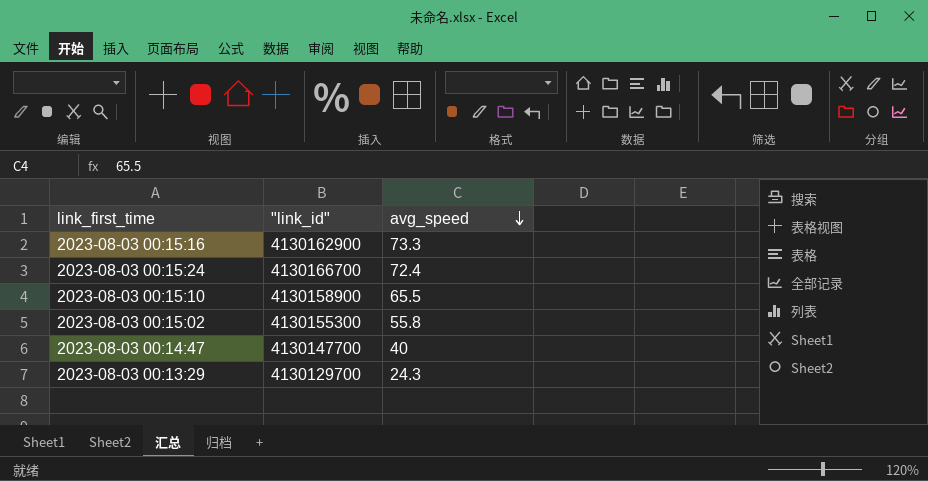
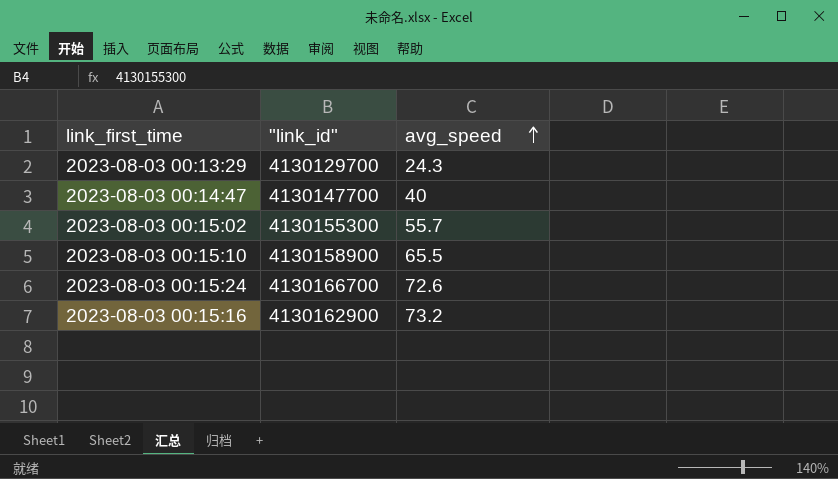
row order: avg_speed descending -> avg_speed ascending
2023-08-03 00:15:02 | avg_speed: 55.8 -> 55.7
2023-08-03 00:15:24 | avg_speed: 72.4 -> 72.6
2023-08-03 00:15:16 | avg_speed: 73.3 -> 73.2

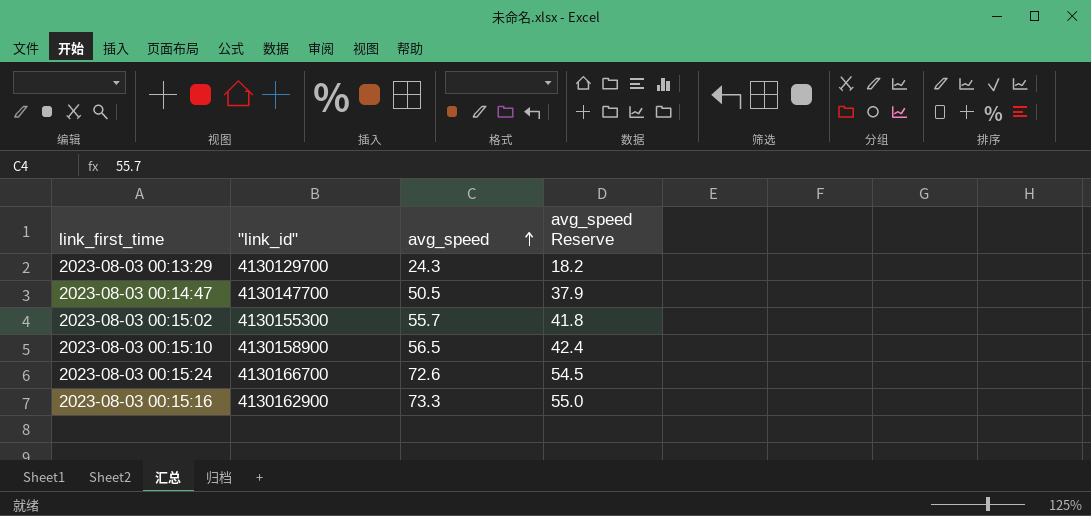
column avg_speed Reserve | formula: none -> [avg_speed] * 0.75
2023-08-03 00:14:47 | avg_speed: 40 -> 50.5
2023-08-03 00:15:10 | avg_speed: 65.5 -> 56.5
2023-08-03 00:15:16 | avg_speed: 73.2 -> 73.3

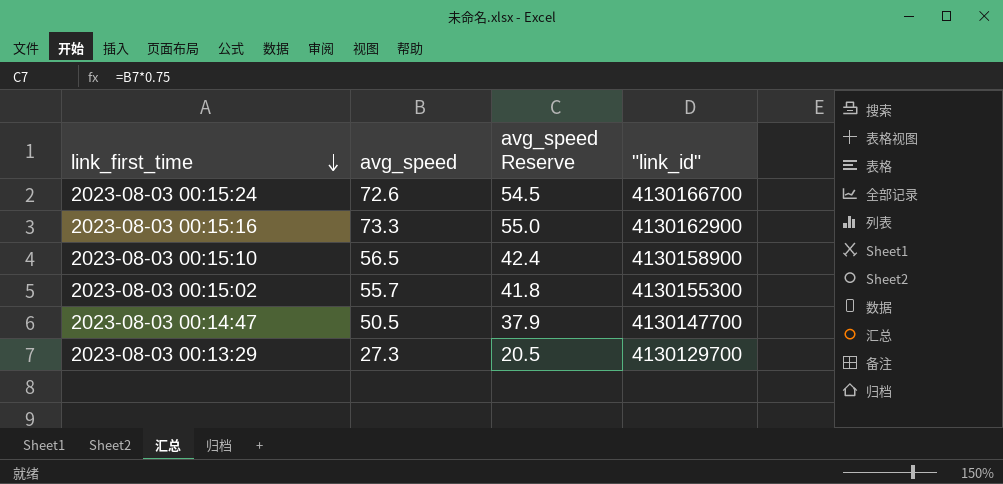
row order: avg_speed ascending -> link_first_time descending
column "link_id" | position: 2 -> 4
2023-08-03 00:13:29 | avg_speed: 24.3 -> 27.3
2023-08-03 00:13:29 | avg_speed Reserve: 18.2 -> 20.5

